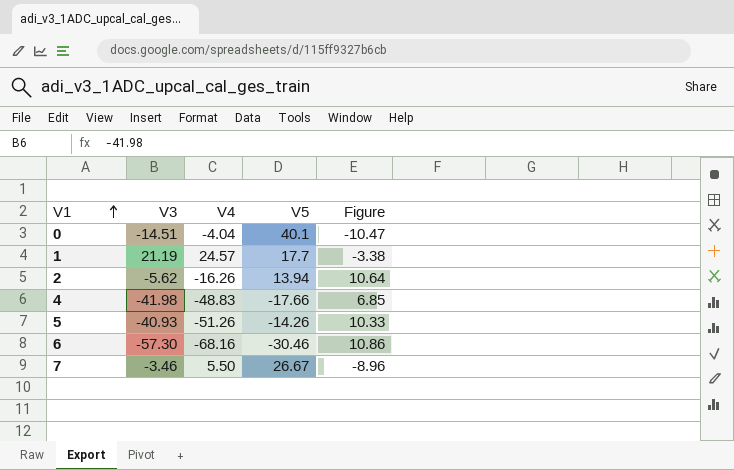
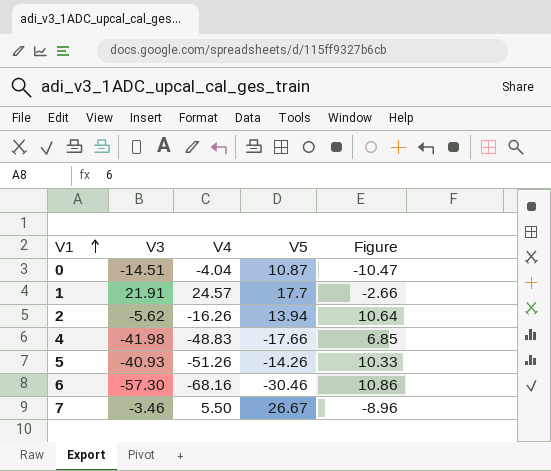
0 | V5: 40.1 -> 10.87
1 | V3: 21.19 -> 21.91
1 | Figure: -3.38 -> -2.66

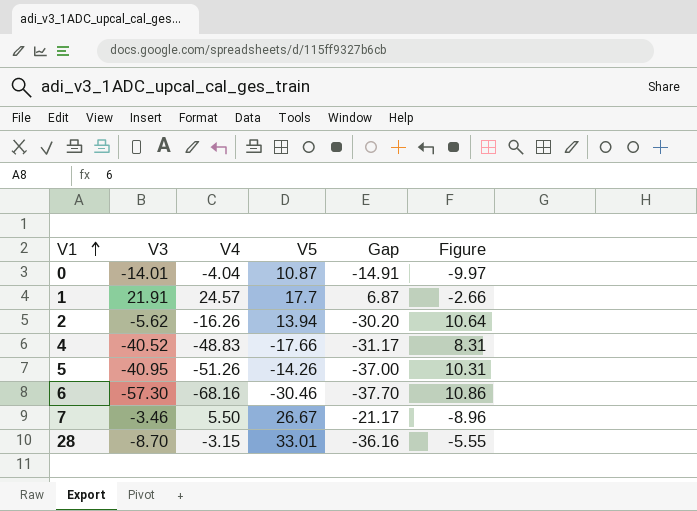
column Gap | formula: none -> [V4] - [V5]
0 | V3: -14.51 -> -14.01
0 | Figure: -10.47 -> -9.97
4 | V3: -41.98 -> -40.52
4 | Figure: 6.85 -> 8.31
5 | V3: -40.93 -> -40.95
5 | Figure: 10.33 -> 10.31
row 28: none -> -8.70 | -3.15 | 33.01 | -36.16 | -5.55

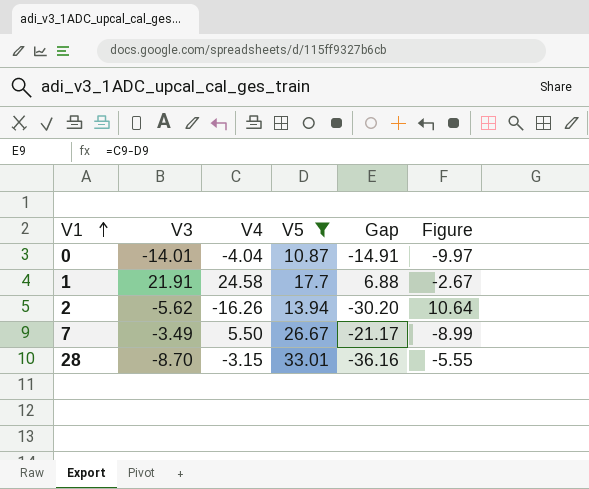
filter: none -> V5 >= 10.87
1 | V4: 24.57 -> 24.58
1 | Gap: 6.87 -> 6.88
1 | Figure: -2.66 -> -2.67
7 | V3: -3.46 -> -3.49
7 | Figure: -8.96 -> -8.99

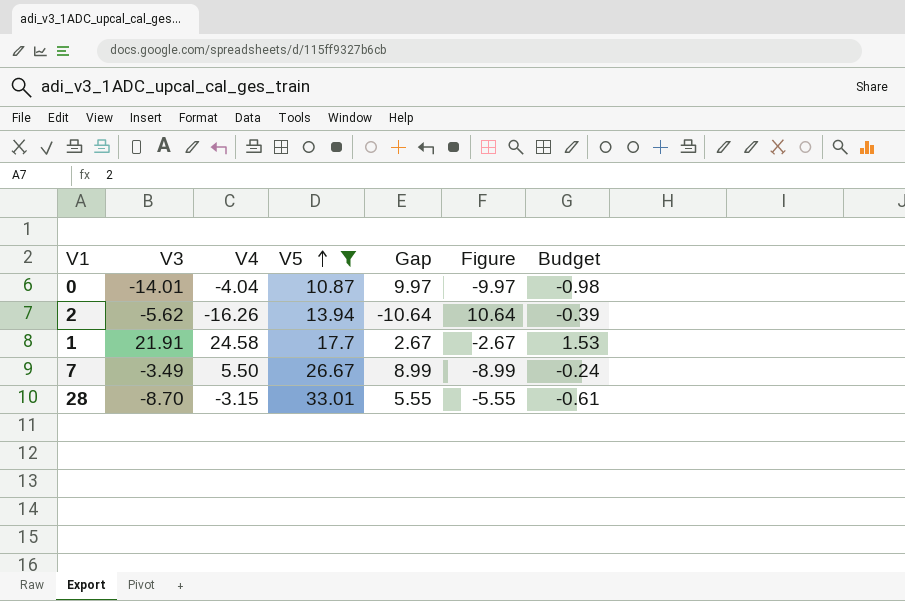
row order: V1 ascending -> V5 ascending
column Gap | formula: [V4] - [V5] -> [V4] - [V3]
column Budget | formula: none -> [V3] * 0.07

